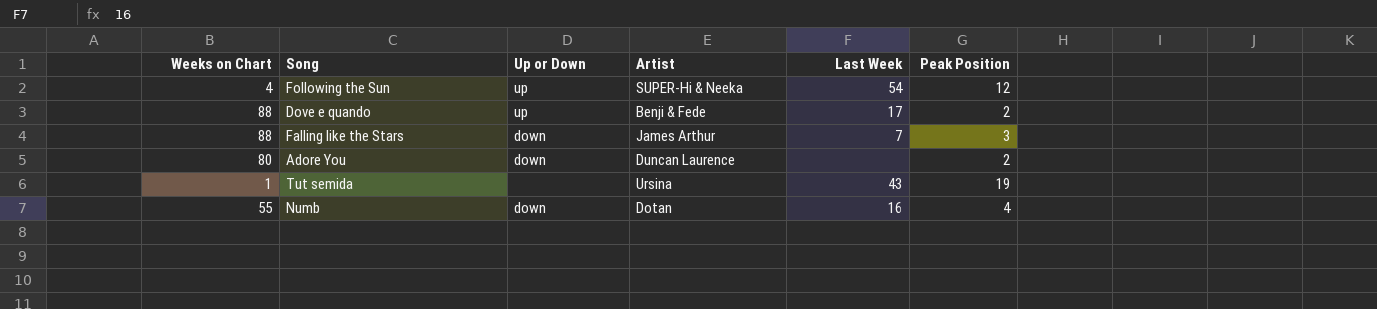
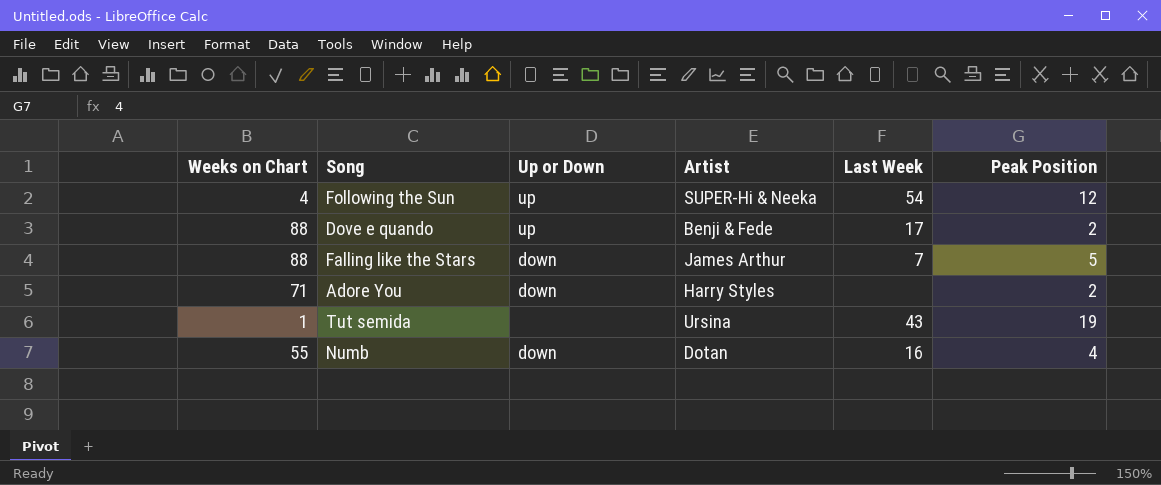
Falling like the Stars | Peak Position: 3 -> 5
Adore You | Weeks on Chart: 80 -> 71
Adore You | Artist: Duncan Laurence -> Harry Styles

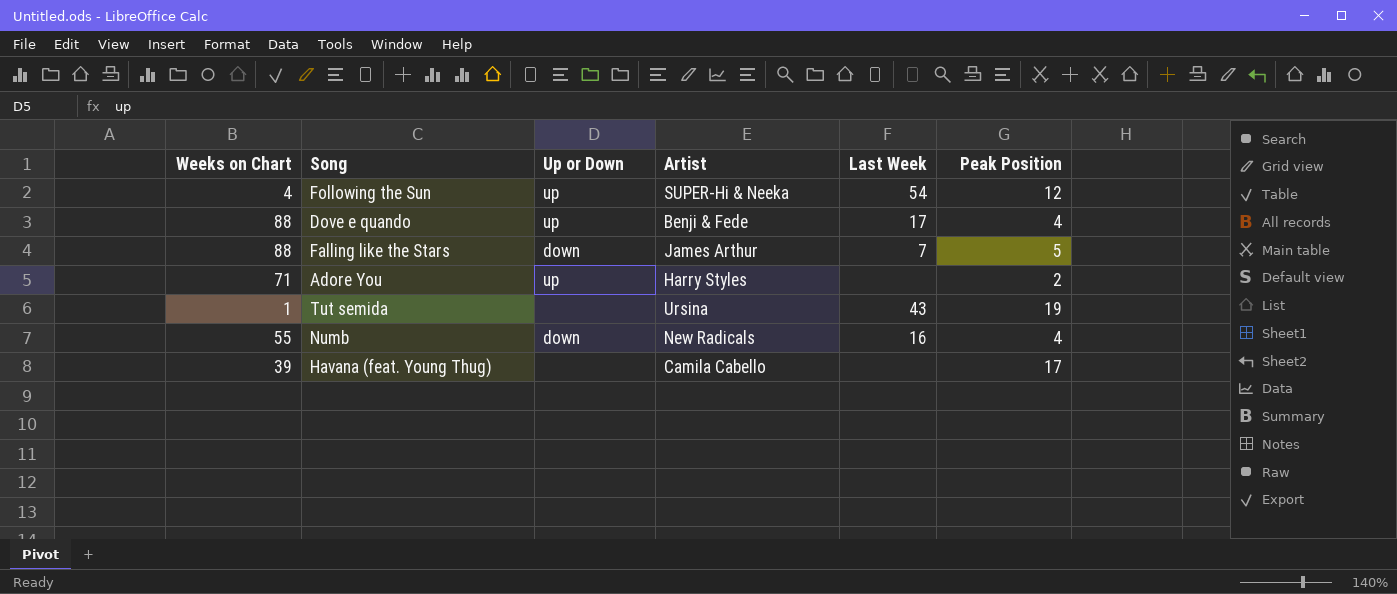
Dove e quando | Peak Position: 2 -> 4
Adore You | Up or Down: down -> up
Numb | Artist: Dotan -> New Radicals
row Havana (feat. Young Thug): none -> 39 | none | Camila Cabello | none | 17

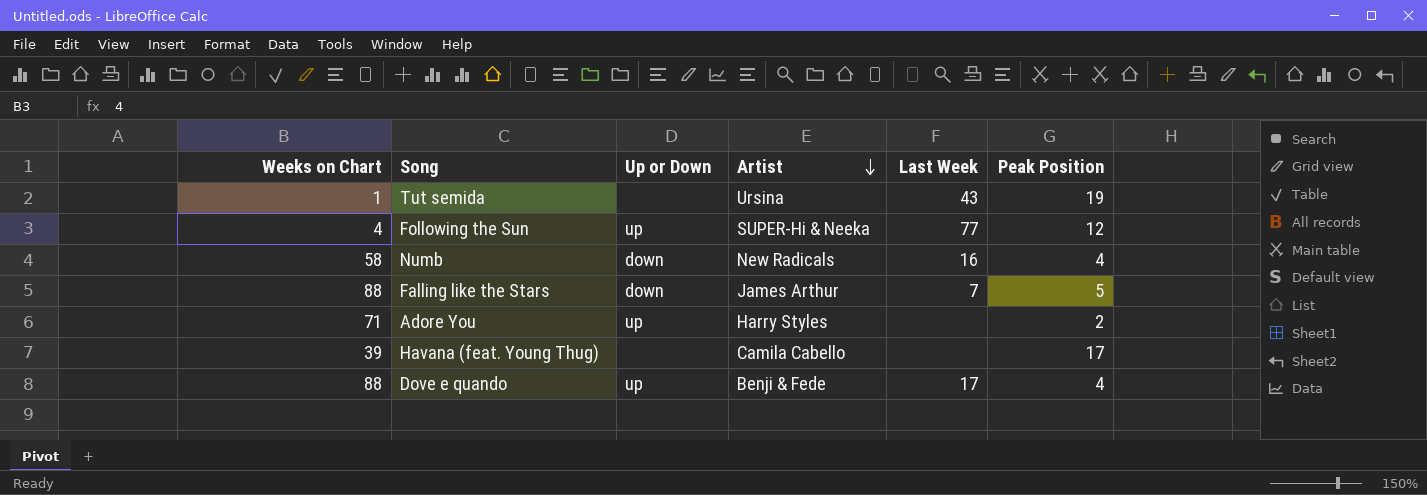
row order: none -> Artist descending
Following the Sun | Last Week: 54 -> 77
Numb | Weeks on Chart: 55 -> 58

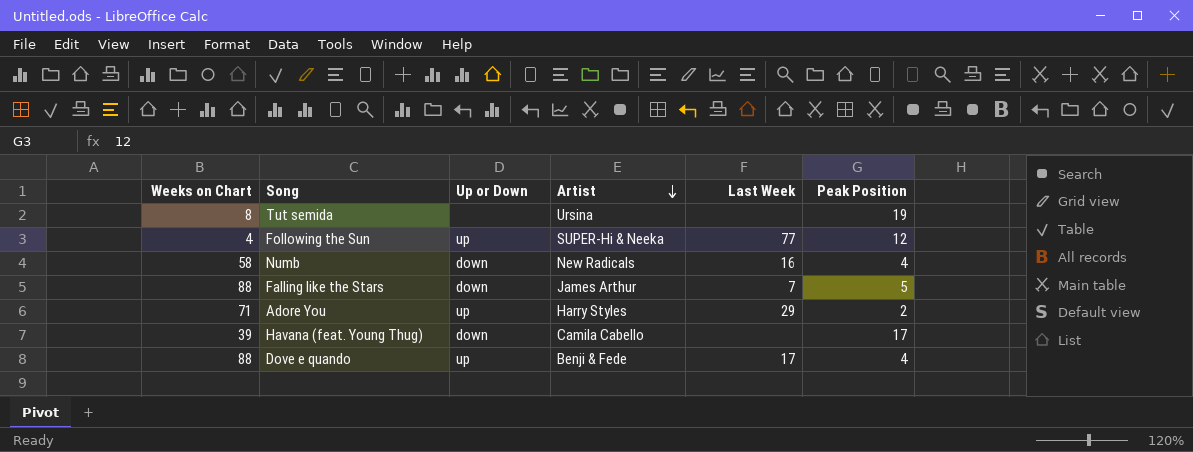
Tut semida | Weeks on Chart: 1 -> 8
Tut semida | Last Week: 43 -> none
Adore You | Last Week: none -> 29
Havana (feat. Young Thug) | Up or Down: none -> down

